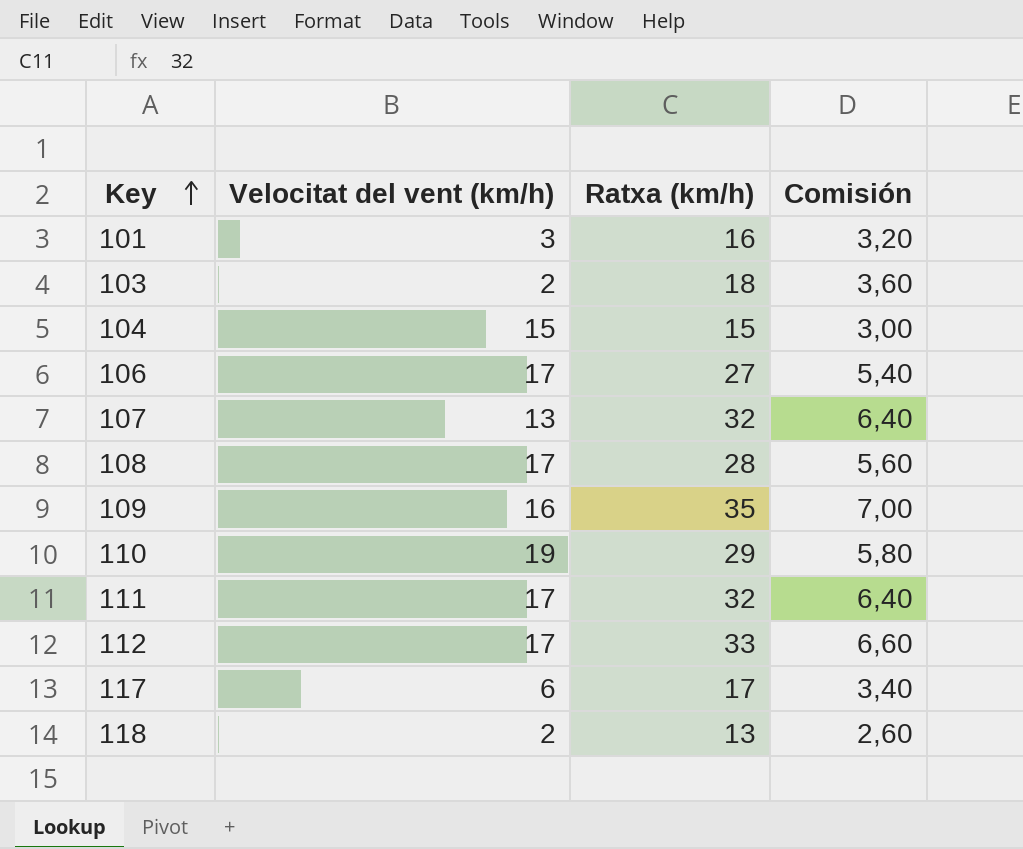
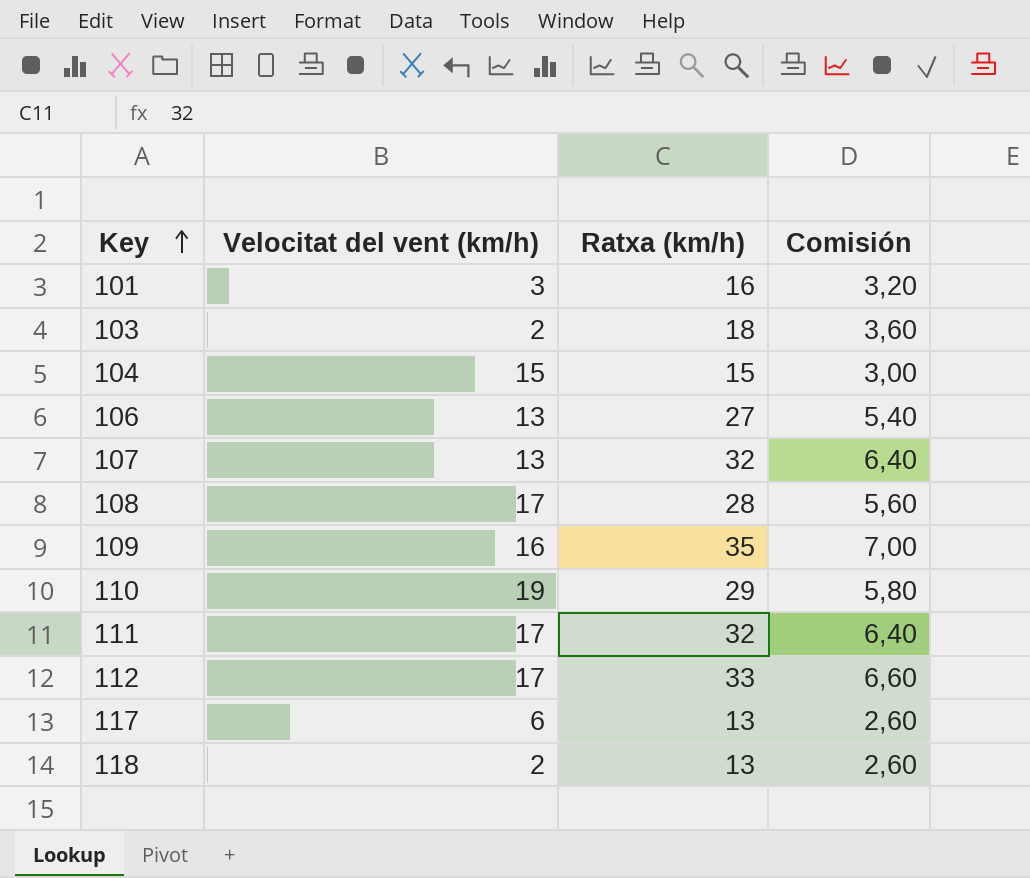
106 | Velocitat del vent (km/h): 17 -> 13
117 | Ratxa (km/h): 17 -> 13
117 | Comisión: 3,40 -> 2,60

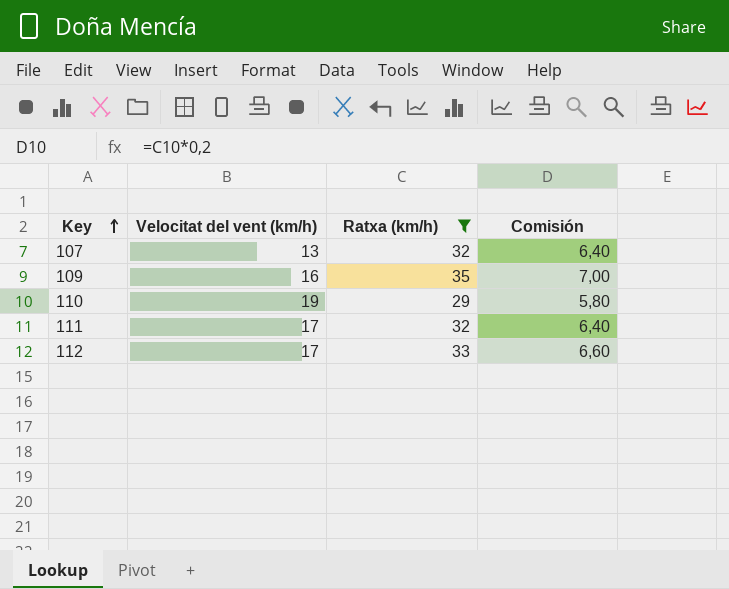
filter: none -> Ratxa (km/h) >= 29

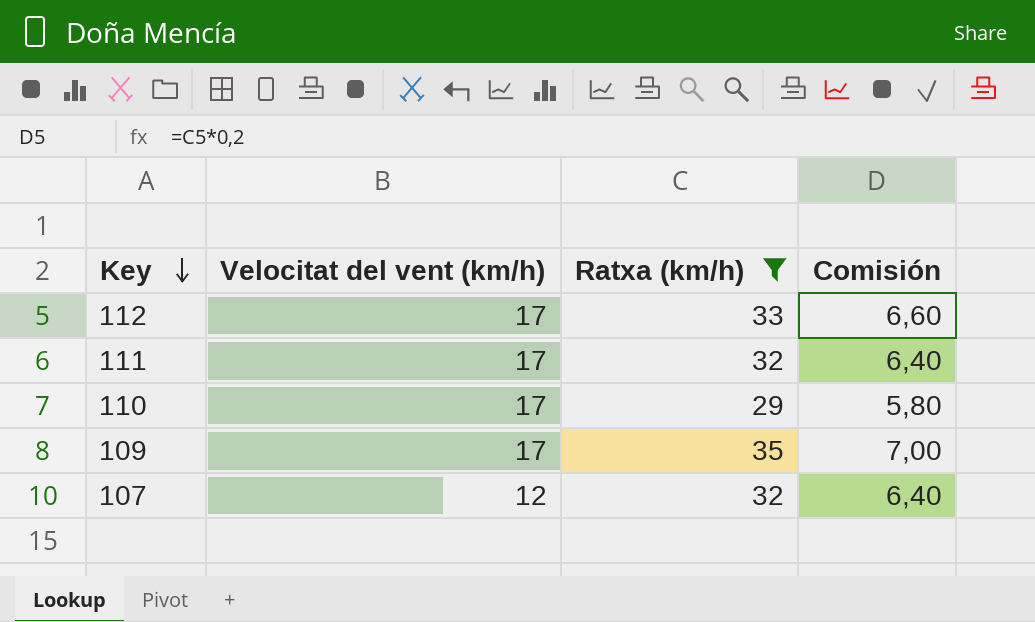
row order: Key ascending -> Key descending
110 | Velocitat del vent (km/h): 19 -> 17
109 | Velocitat del vent (km/h): 16 -> 17
107 | Velocitat del vent (km/h): 13 -> 12

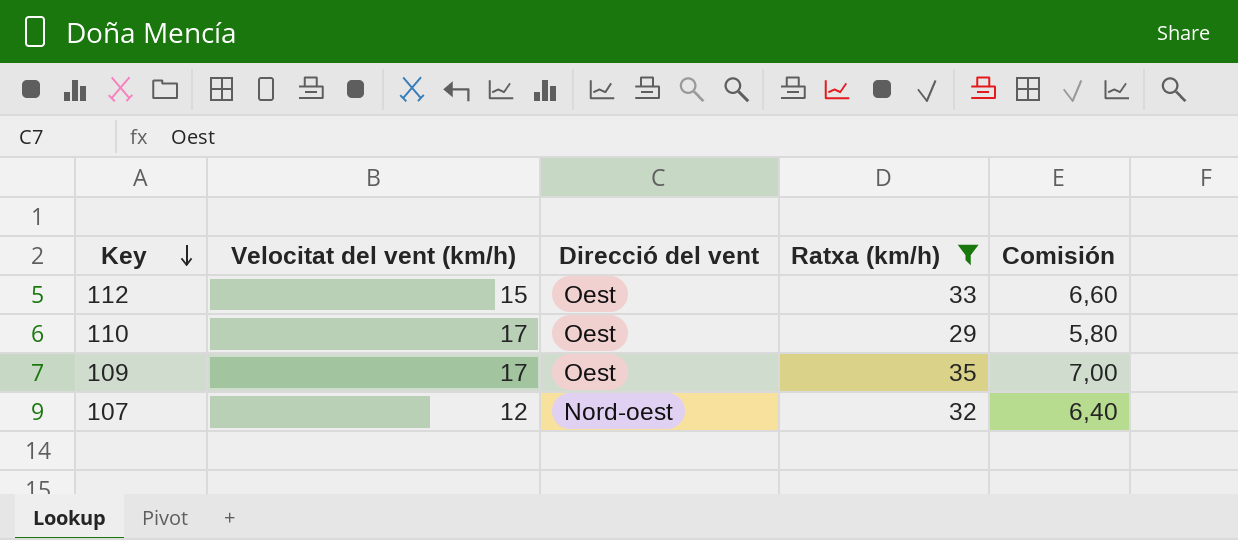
column Direcció del vent | position: none -> 3
row 111: 17 | 32 | 6,40 -> none
112 | Velocitat del vent (km/h): 17 -> 15

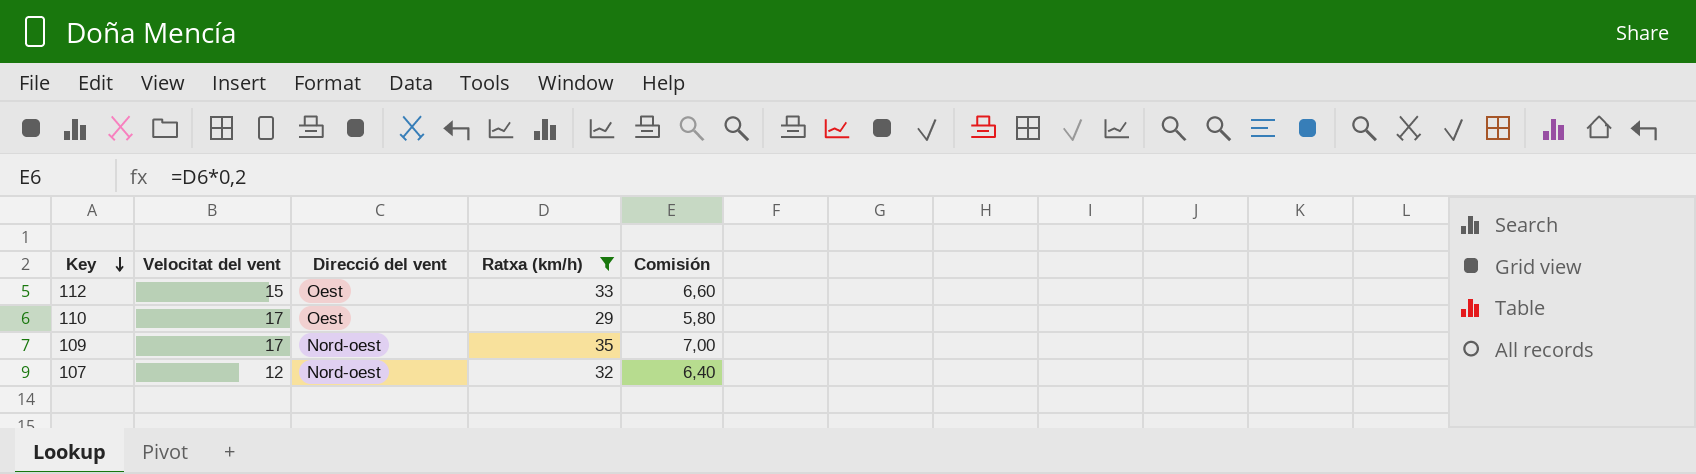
column name: Velocitat del vent (km/h) -> Velocitat del vent
109 | Direcció del vent: Oest -> Nord-oest

